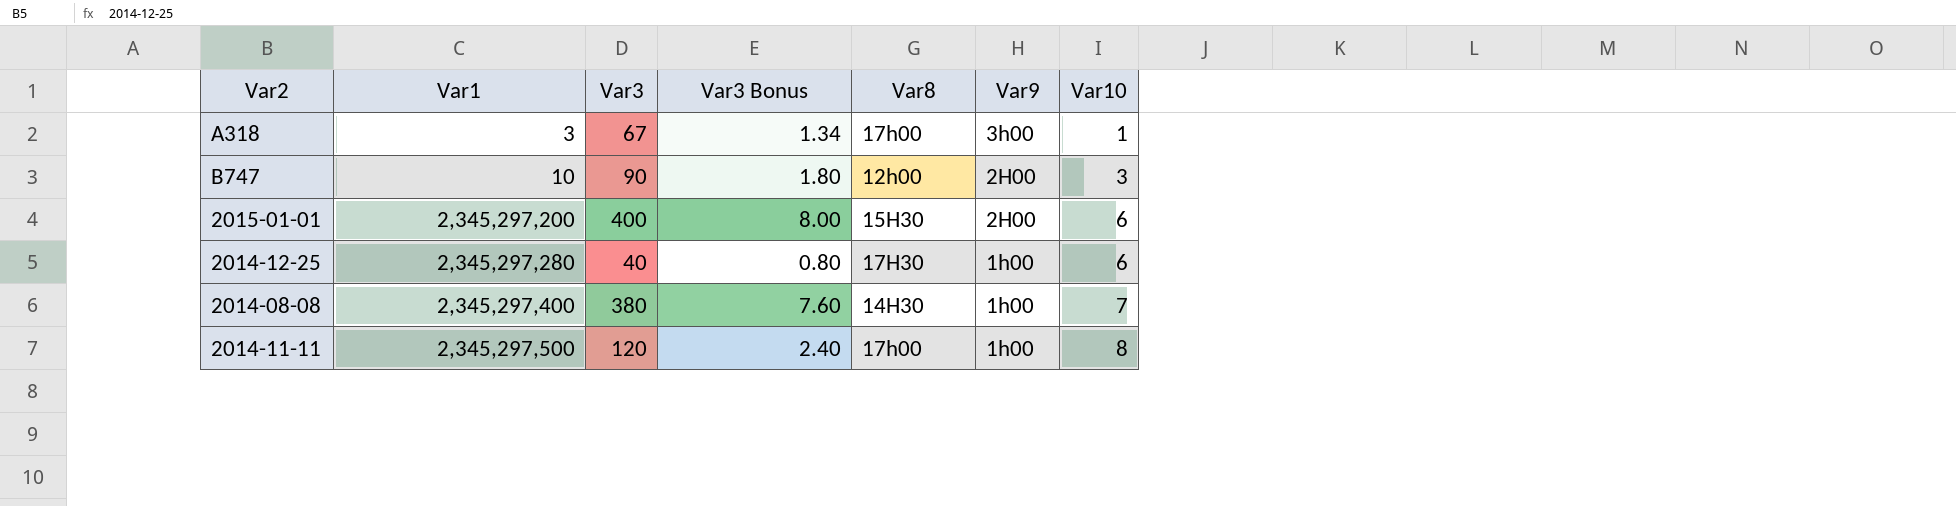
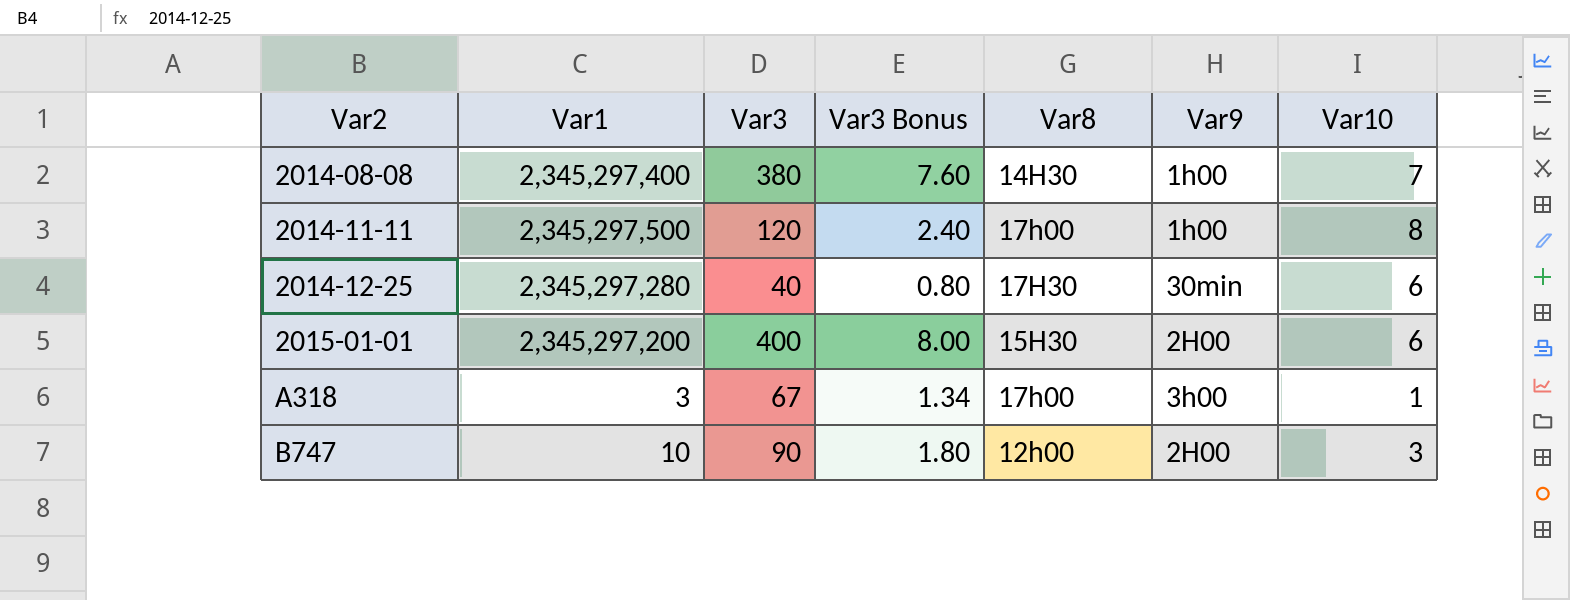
row order: Var1 ascending -> Var2 ascending
2014-12-25 | Var9: 1h00 -> 30min

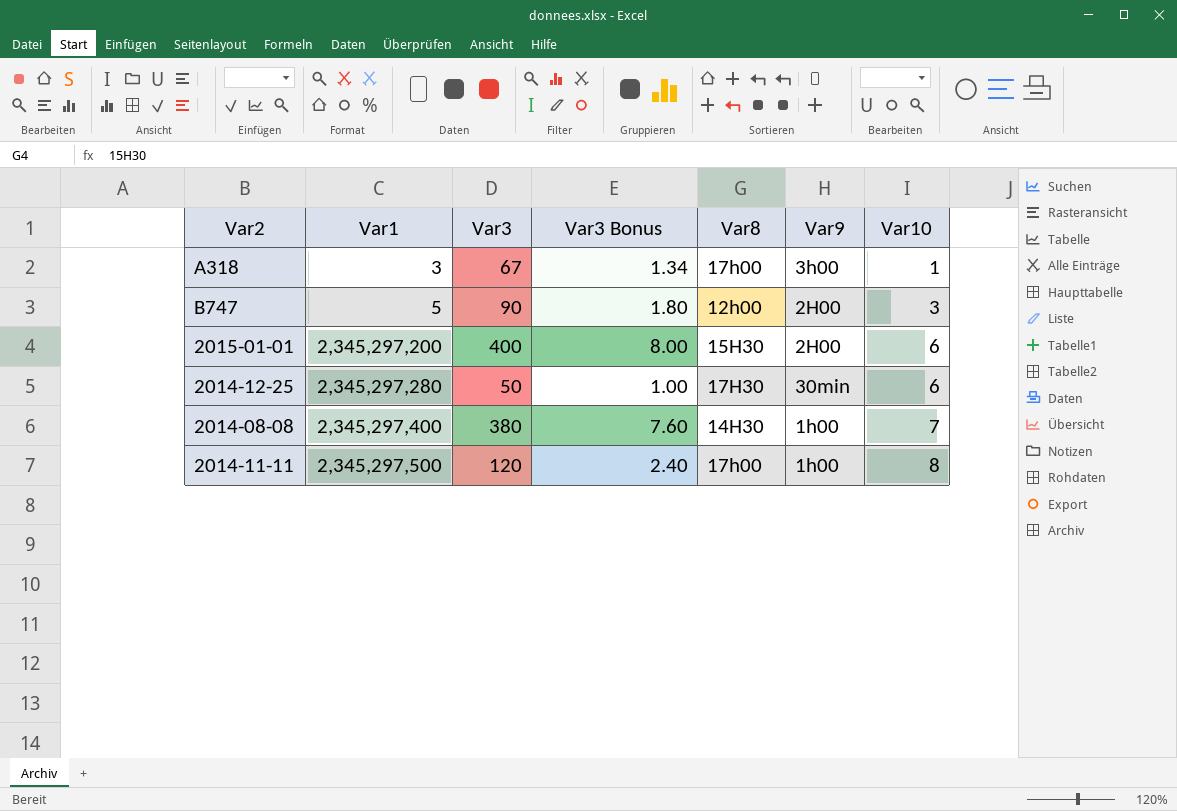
row order: Var2 ascending -> Var1 ascending
B747 | Var1: 10 -> 5
2014-12-25 | Var3: 40 -> 50
2014-12-25 | Var3 Bonus: 0.80 -> 1.00

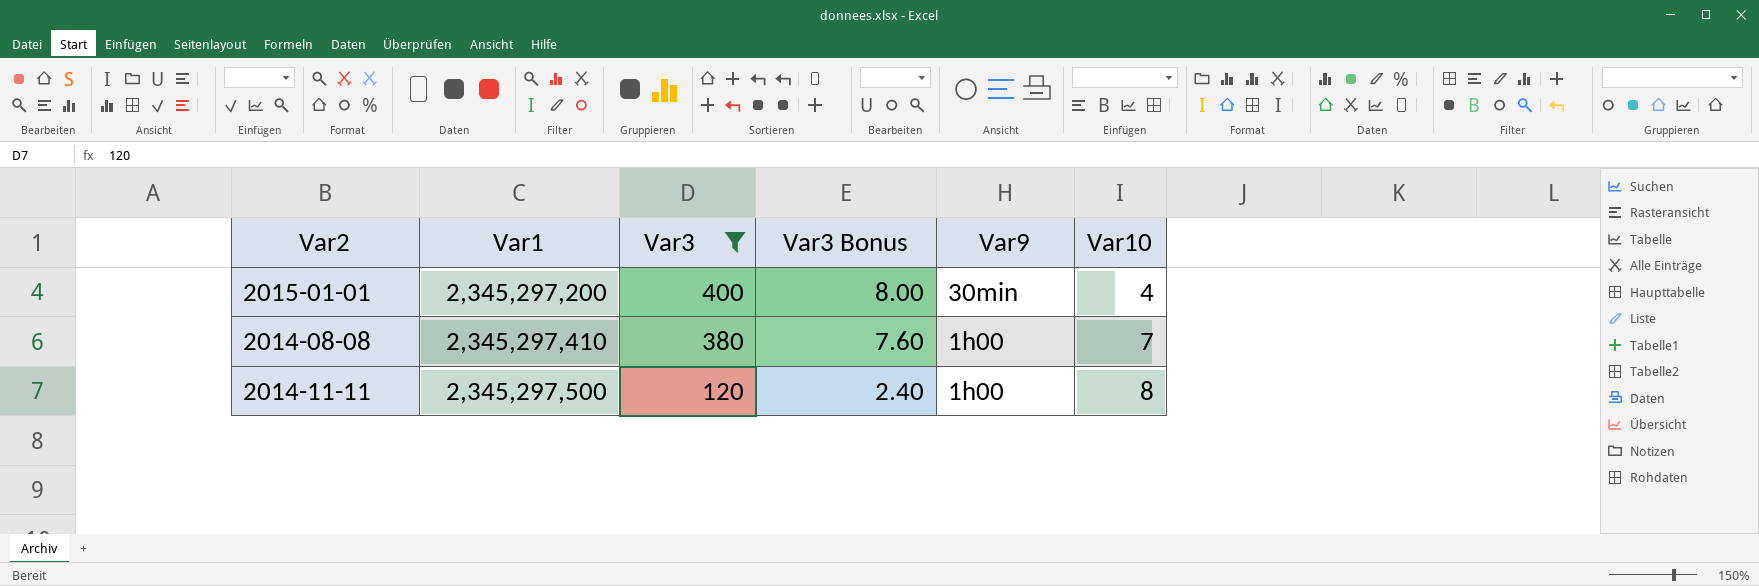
filter: none -> Var3 >= 120
column Var8 | position: 5 -> none
2015-01-01 | Var9: 2H00 -> 30min
2015-01-01 | Var10: 6 -> 4
2014-08-08 | Var1: 2,345,297,400 -> 2,345,297,410

